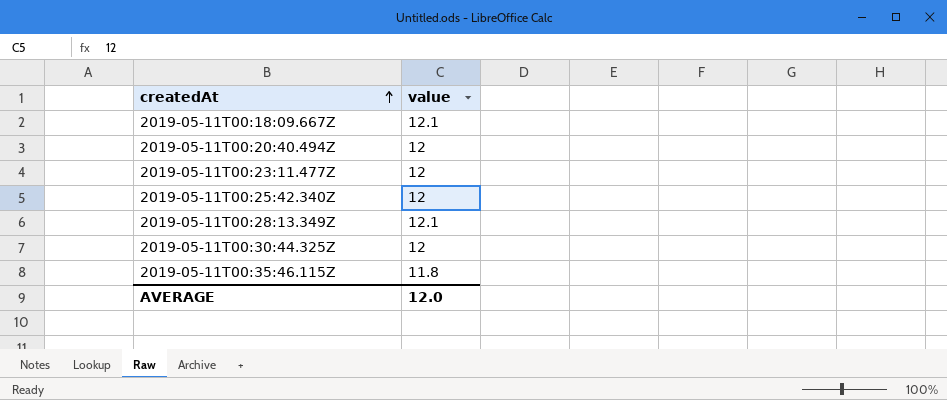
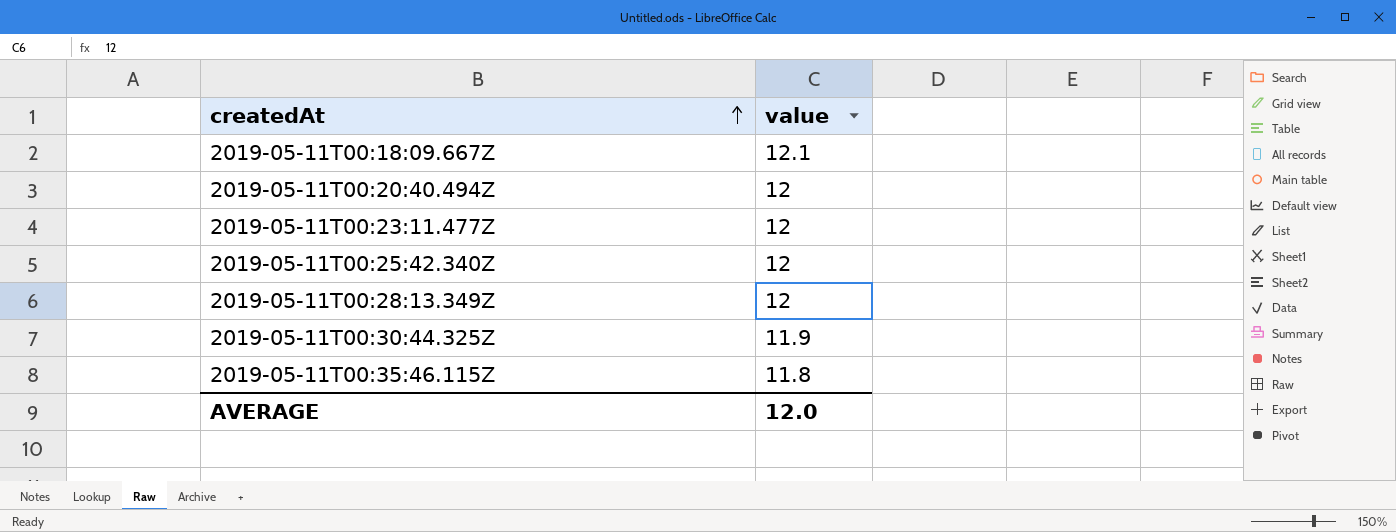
2019-05-11T00:28:13.349Z | value: 12.1 -> 12
2019-05-11T00:30:44.325Z | value: 12 -> 11.9

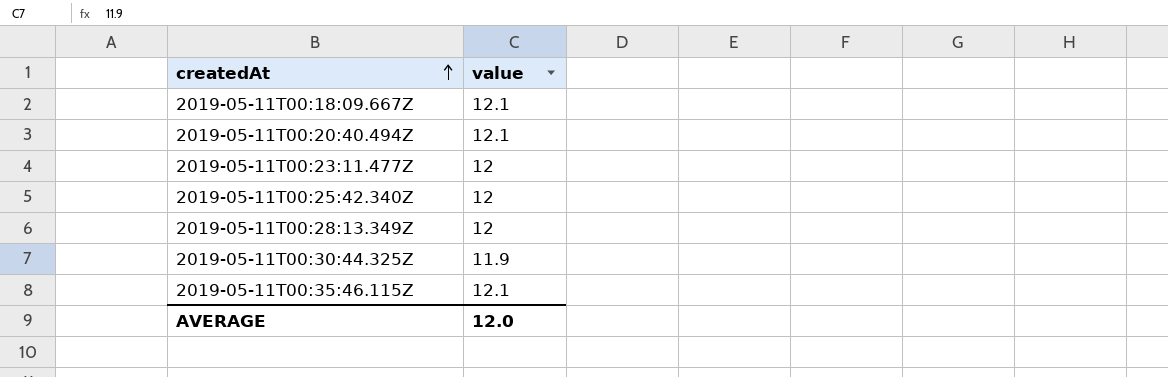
2019-05-11T00:20:40.494Z | value: 12 -> 12.1
2019-05-11T00:35:46.115Z | value: 11.8 -> 12.1

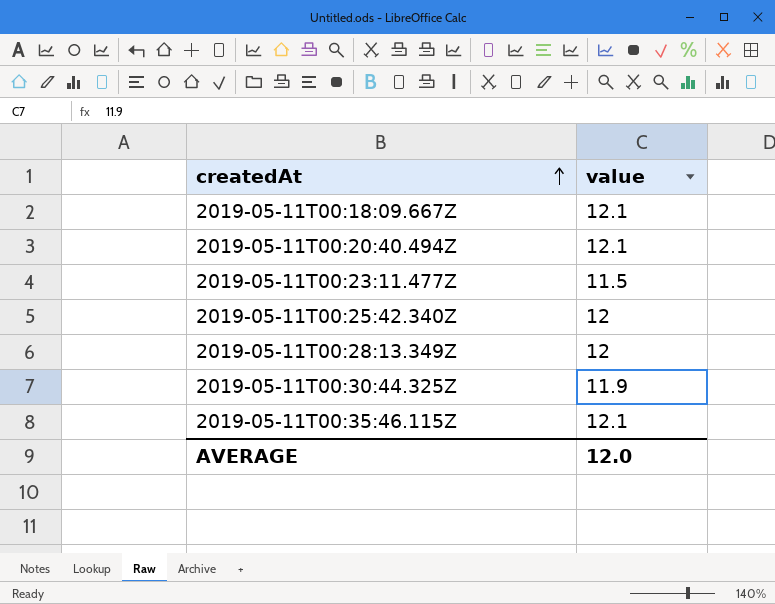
2019-05-11T00:23:11.477Z | value: 12 -> 11.5

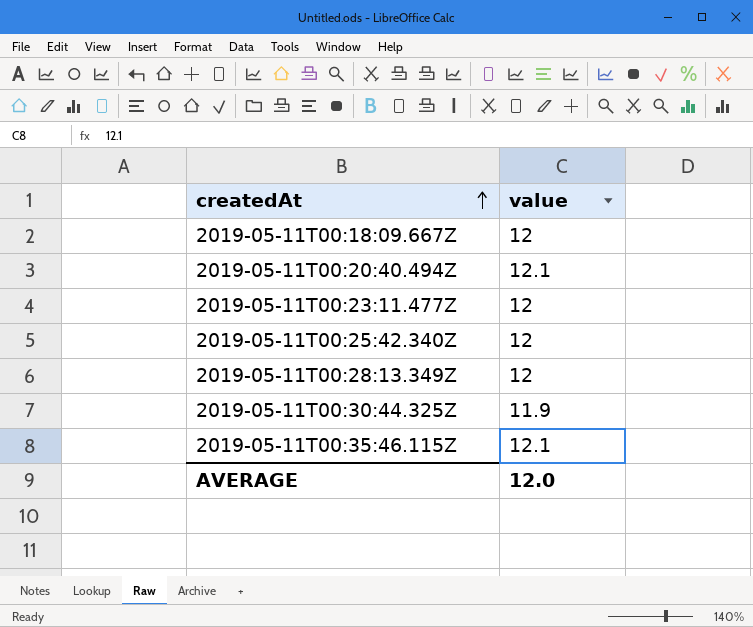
2019-05-11T00:18:09.667Z | value: 12.1 -> 12
2019-05-11T00:23:11.477Z | value: 11.5 -> 12

